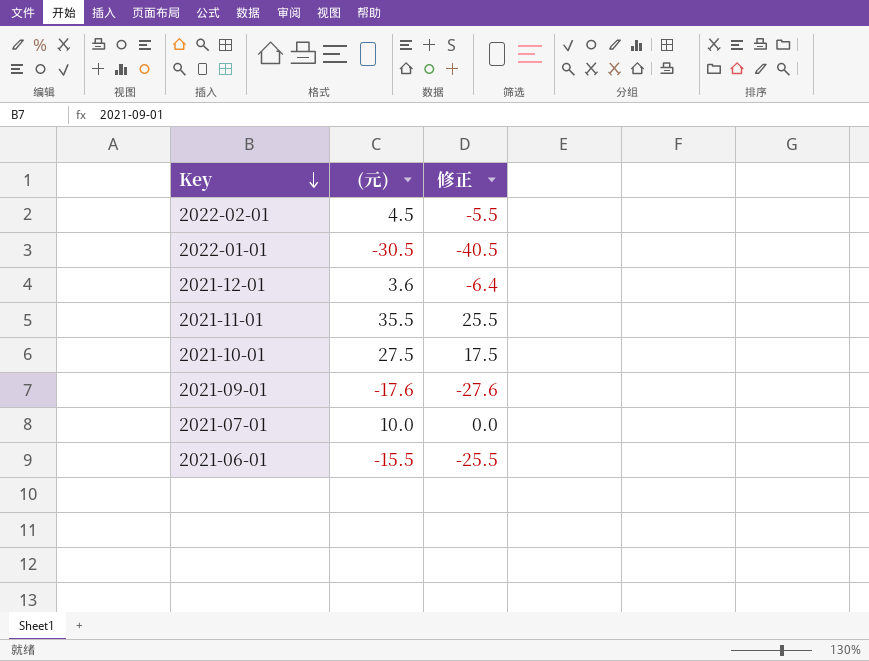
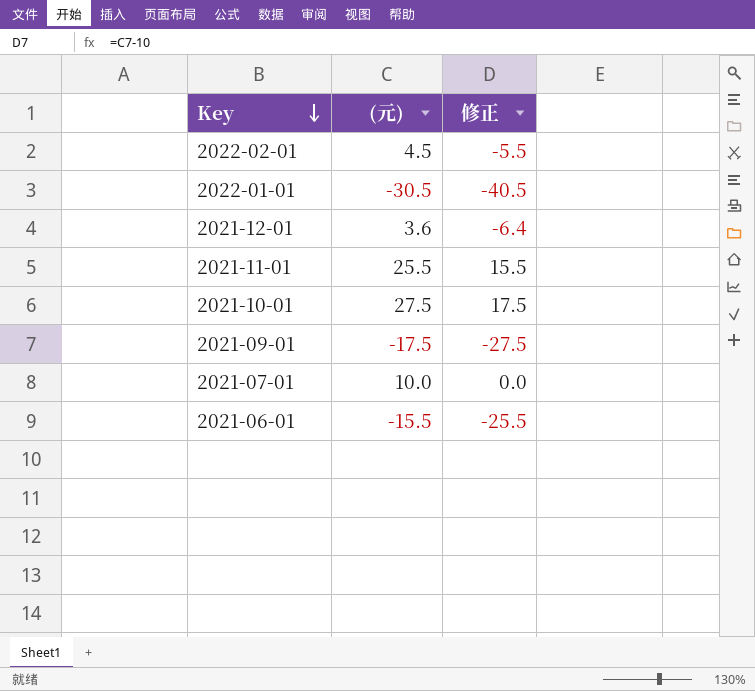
2021-11-01 | (元): 35.5 -> 25.5
2021-11-01 | 修正: 25.5 -> 15.5
2021-09-01 | (元): -17.6 -> -17.5
2021-09-01 | 修正: -27.6 -> -27.5

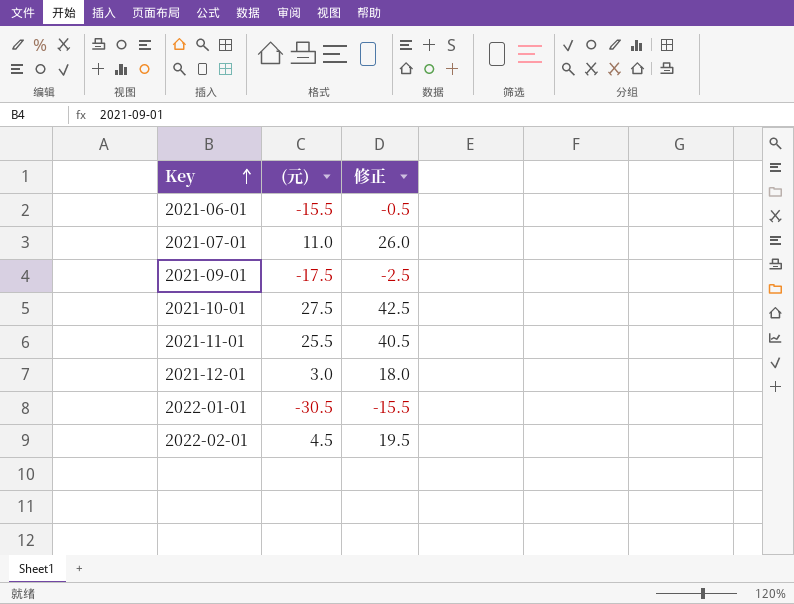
row order: Key descending -> Key ascending
column 修正 | formula: [(元)] - 10 -> [(元)] + 15
2021-07-01 | (元): 10.0 -> 11.0
2021-12-01 | (元): 3.6 -> 3.0

